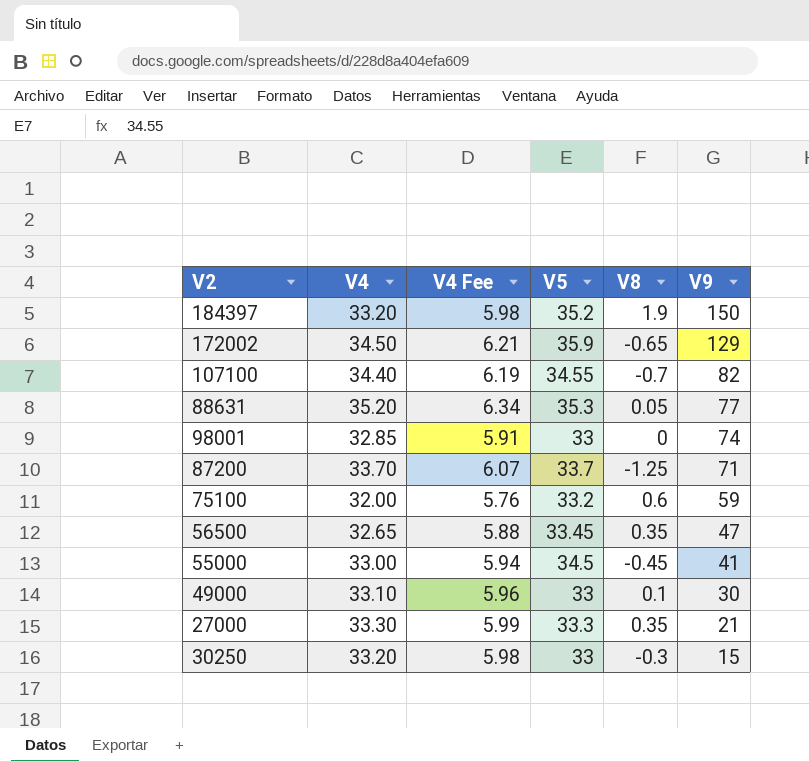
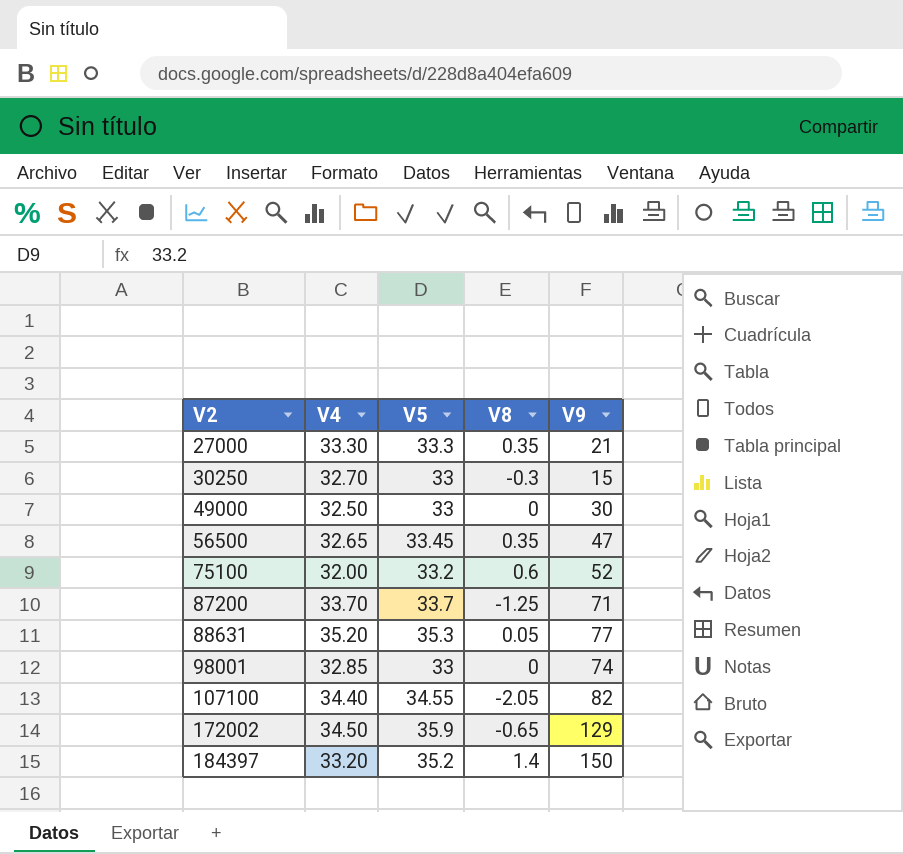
row order: V9 descending -> V2 ascending
column V4 Fee | formula: [V4] * 0.18 -> none
row 55000: 33.00 | 5.94 | 34.5 | -0.45 | 41 -> none
30250 | V4: 33.20 -> 32.70
49000 | V4: 33.10 -> 32.50
49000 | V8: 0.1 -> 0
75100 | V9: 59 -> 52
107100 | V8: -0.7 -> -2.05
184397 | V8: 1.9 -> 1.4

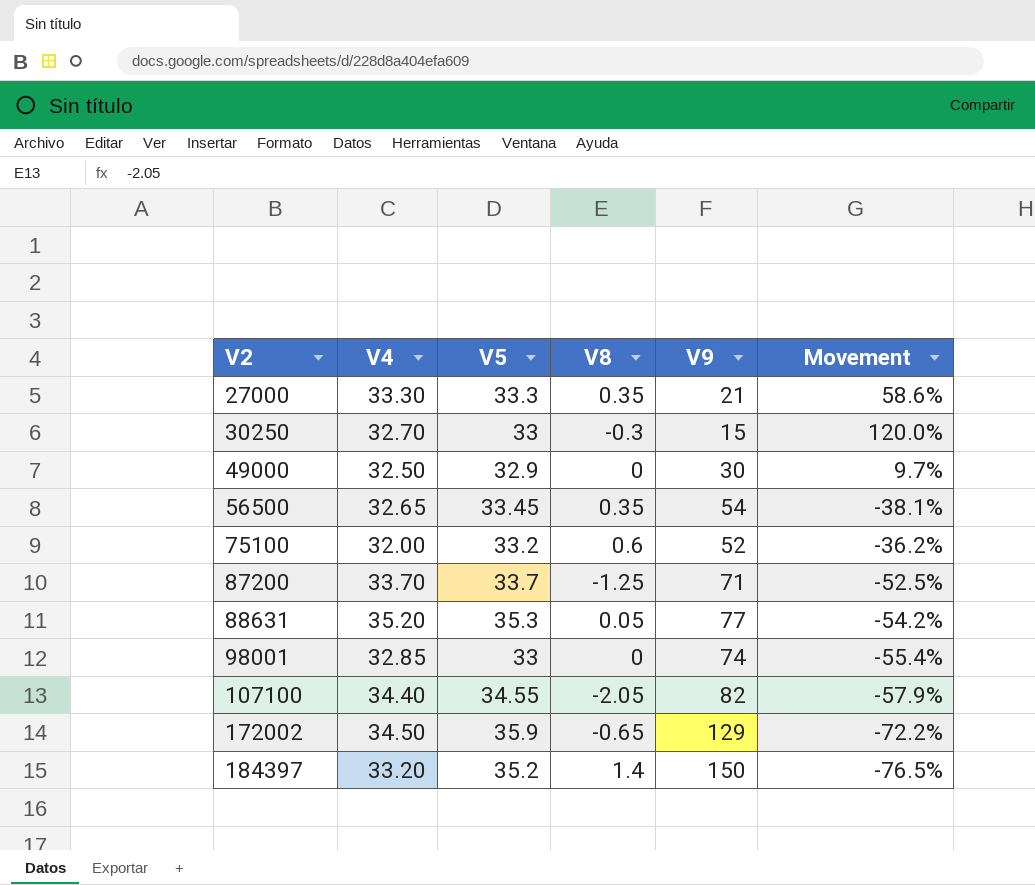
column Movement | formula: none -> ([V5] - [V9]) / [V9]
49000 | V5: 33 -> 32.9
56500 | V9: 47 -> 54

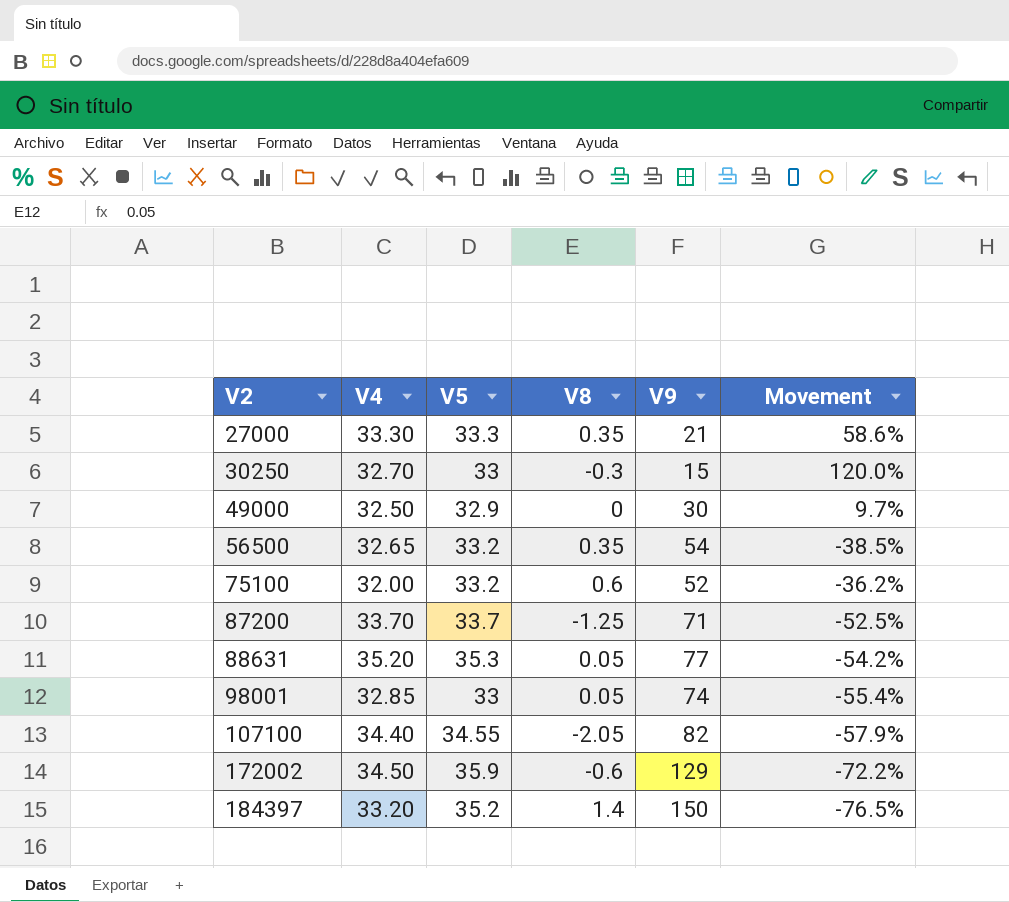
56500 | V5: 33.45 -> 33.2
56500 | Movement: -38.1% -> -38.5%
98001 | V8: 0 -> 0.05
172002 | V8: -0.65 -> -0.6

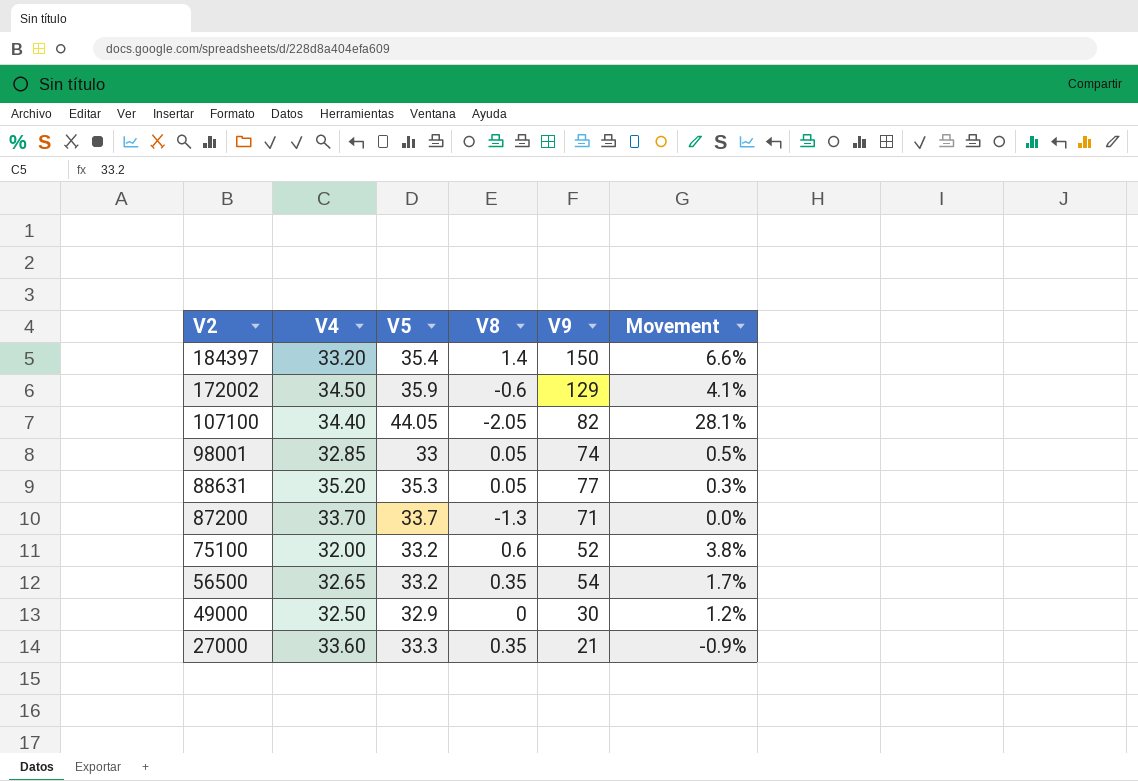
row order: V2 ascending -> V2 descending
column Movement | formula: ([V5] - [V9]) / [V9] -> ([V5] - [V4]) / [V4]
row 30250: 32.70 | 33 | -0.3 | 15 | 120.0% -> none
184397 | V5: 35.2 -> 35.4
107100 | V5: 34.55 -> 44.05
87200 | V8: -1.25 -> -1.3
27000 | V4: 33.30 -> 33.60

